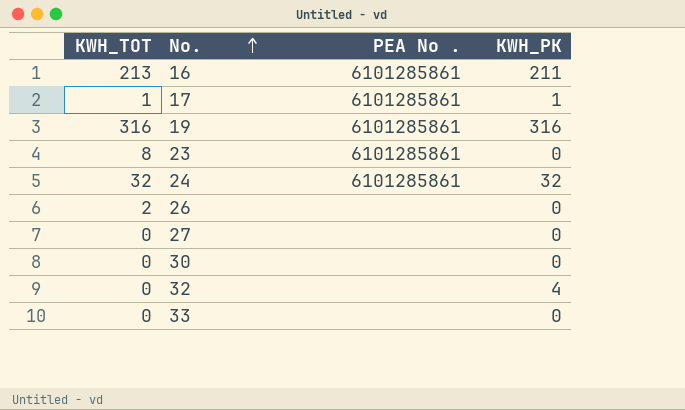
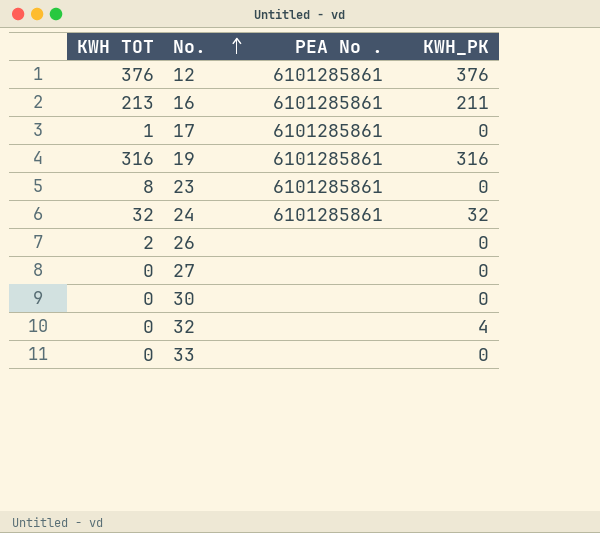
column name: KWH_TOT -> KWH TOT
row 12: none -> 376 | 6101285861 | 376
17 | KWH_PK: 1 -> 0

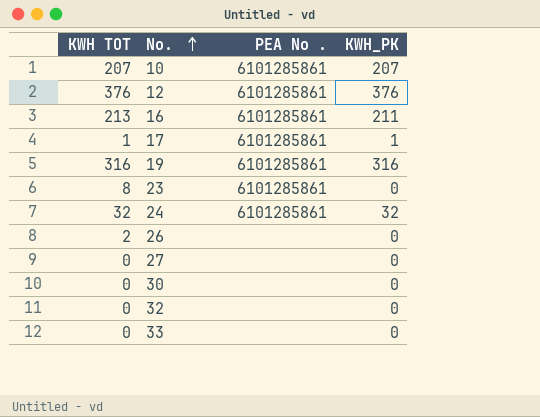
row 10: none -> 207 | 6101285861 | 207
17 | KWH_PK: 0 -> 1
32 | KWH_PK: 4 -> 0

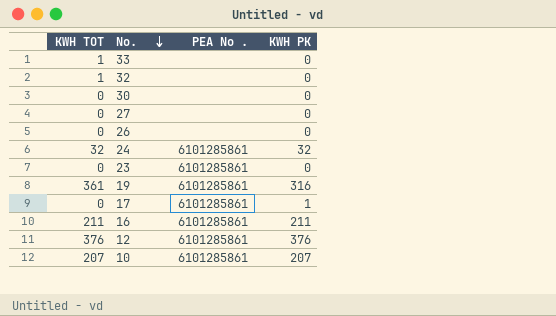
row order: No. ascending -> No. descending
column name: KWH_PK -> KWH PK
33 | KWH TOT: 0 -> 1
32 | KWH TOT: 0 -> 1
26 | KWH TOT: 2 -> 0
23 | KWH TOT: 8 -> 0
19 | KWH TOT: 316 -> 361
17 | KWH TOT: 1 -> 0
16 | KWH TOT: 213 -> 211

